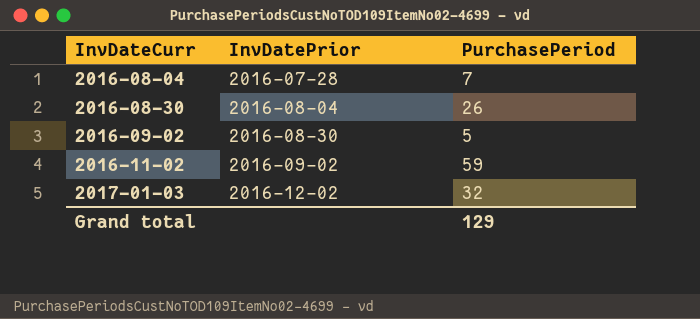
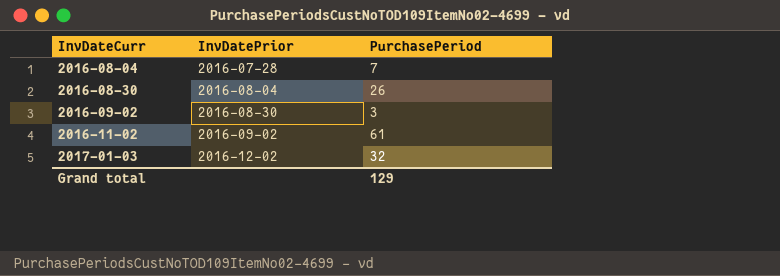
2016-09-02 | PurchasePeriod: 5 -> 3
2016-11-02 | PurchasePeriod: 59 -> 61

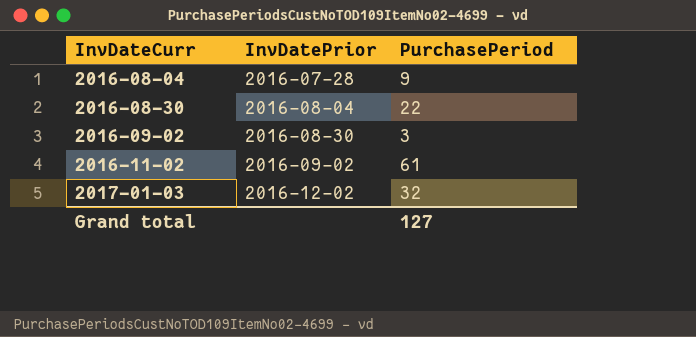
2016-08-04 | PurchasePeriod: 7 -> 9
2016-08-30 | PurchasePeriod: 26 -> 22
Grand total | PurchasePeriod: 129 -> 127

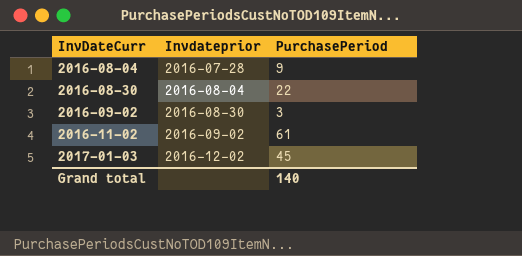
column name: InvDatePrior -> Invdateprior
2017-01-03 | PurchasePeriod: 32 -> 45
Grand total | PurchasePeriod: 127 -> 140

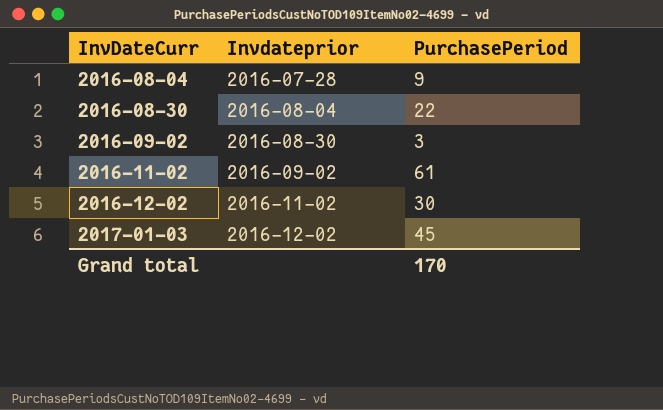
row 2016-12-02: none -> 2016-11-02 | 30
Grand total | PurchasePeriod: 140 -> 170

